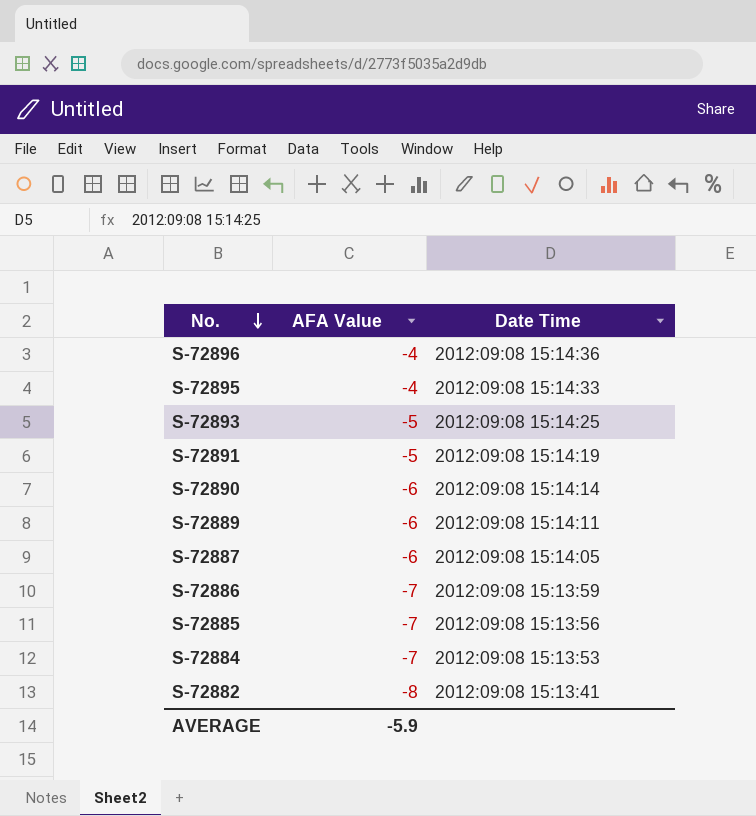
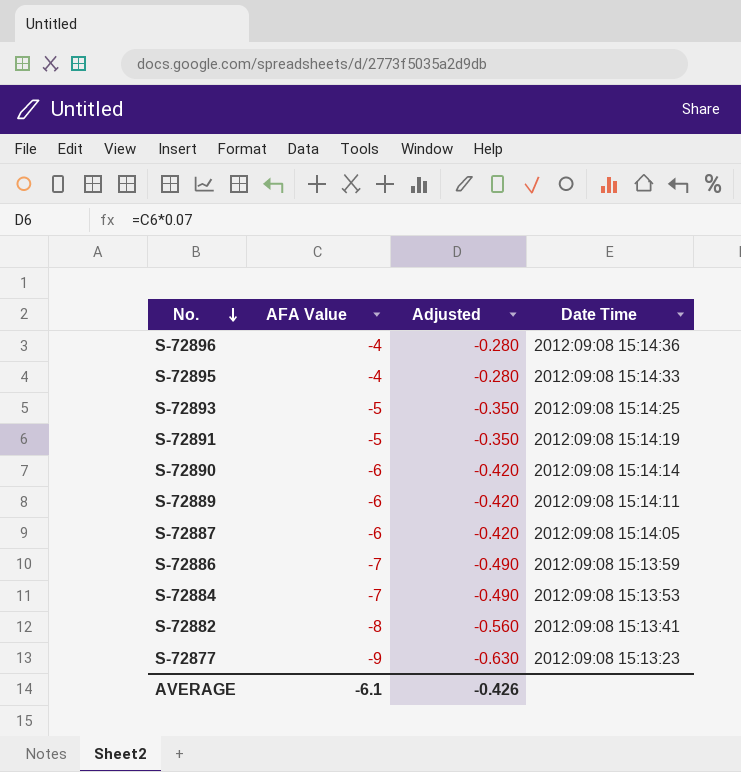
column Adjusted | formula: none -> [AFA Value] * 0.07
row S-72885: -7 | 2012:09:08 15:13:56 -> none
row S-72877: none -> -9 | -0.630 | 2012:09:08 15:13:23
AVERAGE | AFA Value: -5.9 -> -6.1

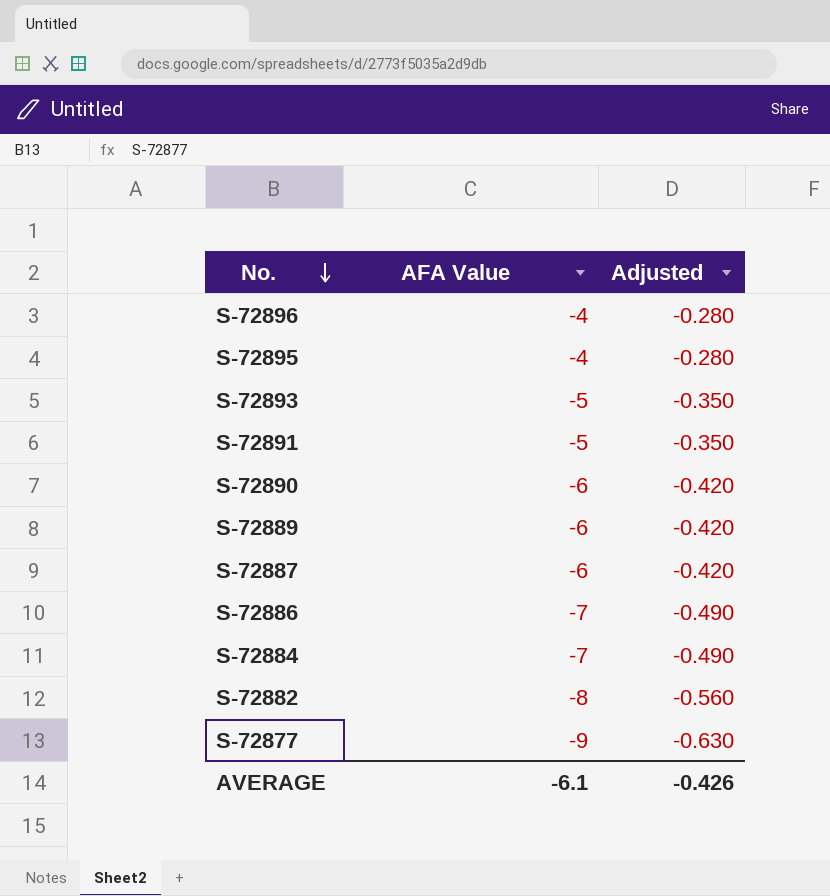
column Date Time | position: 4 -> none

